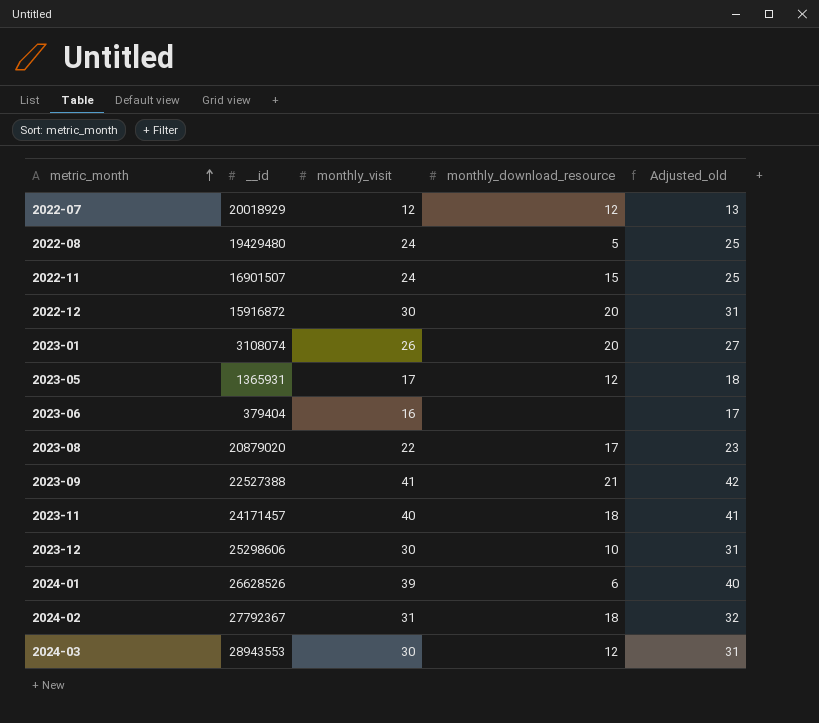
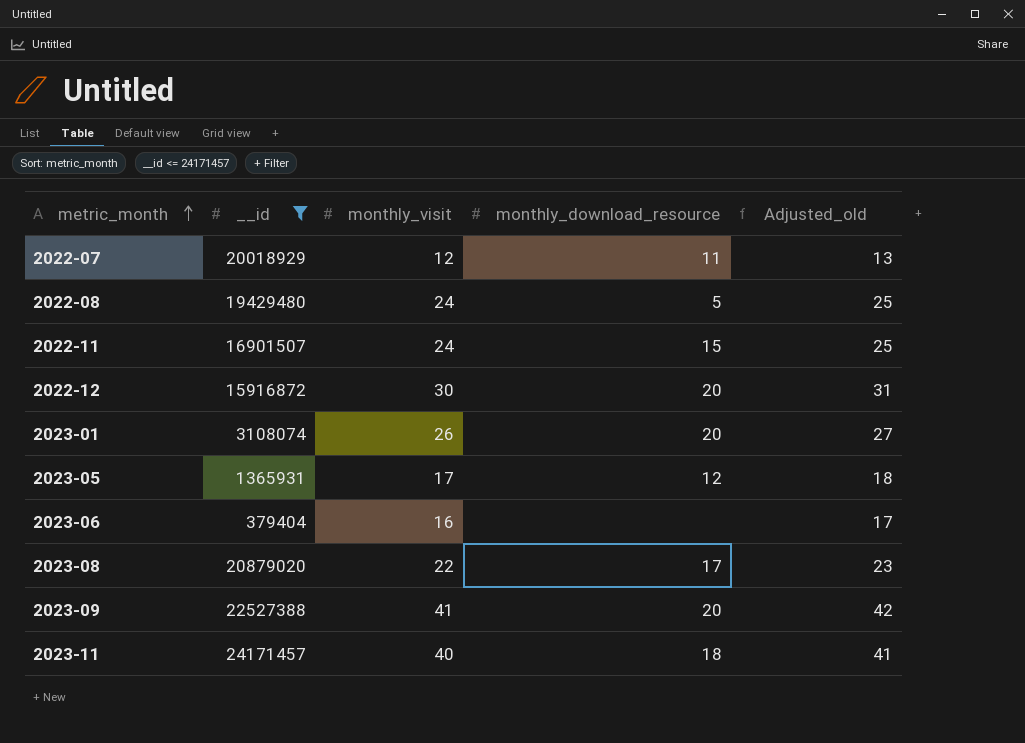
filter: none -> __id <= 24171457
2022-07 | monthly_download_resource: 12 -> 11
2023-09 | monthly_download_resource: 21 -> 20

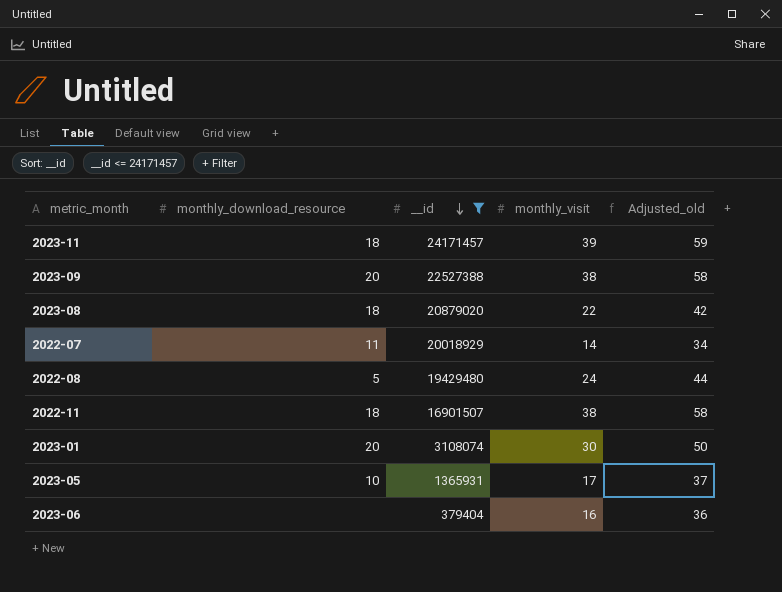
row order: metric_month ascending -> __id descending
column monthly_download_resource | position: 4 -> 2
column Adjusted_old | formula: [monthly_visit] + 1 -> [monthly_visit] + 20
row 2022-12: 15916872 | 30 | 20 | 31 -> none
2023-11 | monthly_visit: 40 -> 39
2023-09 | monthly_visit: 41 -> 38
2023-08 | monthly_download_resource: 17 -> 18
2022-07 | monthly_visit: 12 -> 14
2022-11 | monthly_download_resource: 15 -> 18
2022-11 | monthly_visit: 24 -> 38
2023-01 | monthly_visit: 26 -> 30
2023-05 | monthly_download_resource: 12 -> 10

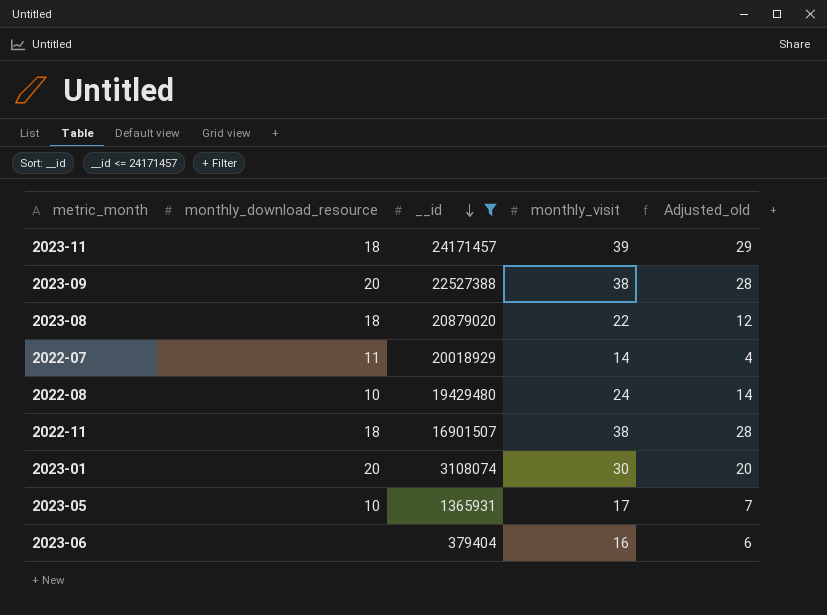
column Adjusted_old | formula: [monthly_visit] + 20 -> [monthly_visit] - 10
2022-08 | monthly_download_resource: 5 -> 10

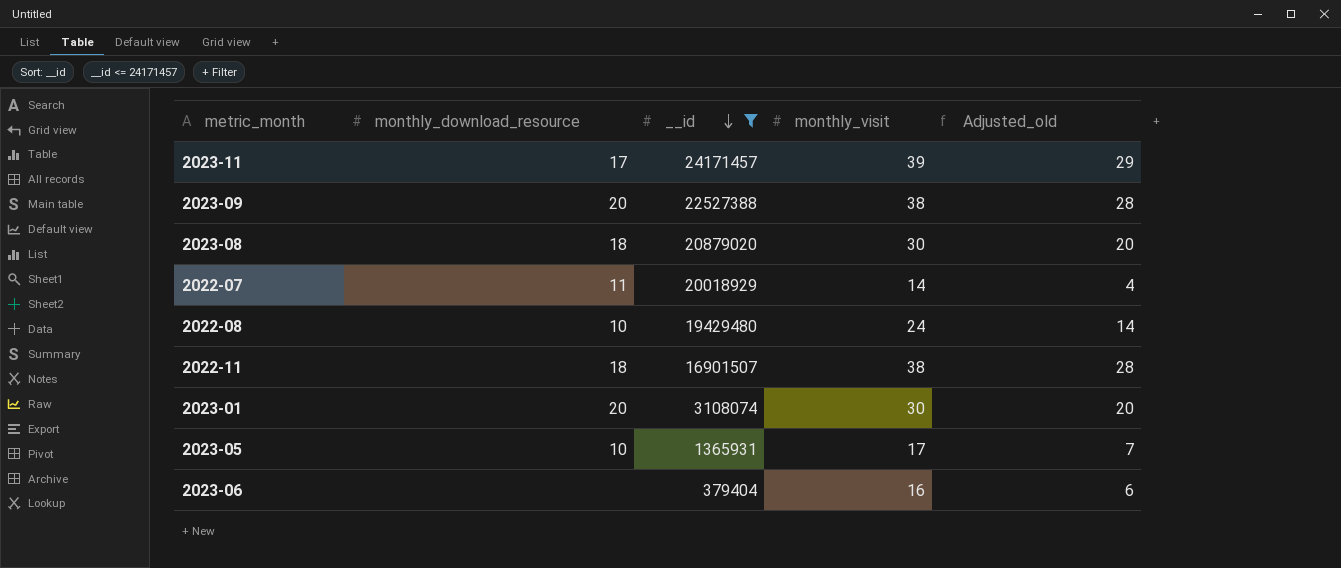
2023-11 | monthly_download_resource: 18 -> 17
2023-08 | monthly_visit: 22 -> 30
2023-08 | Adjusted_old: 12 -> 20

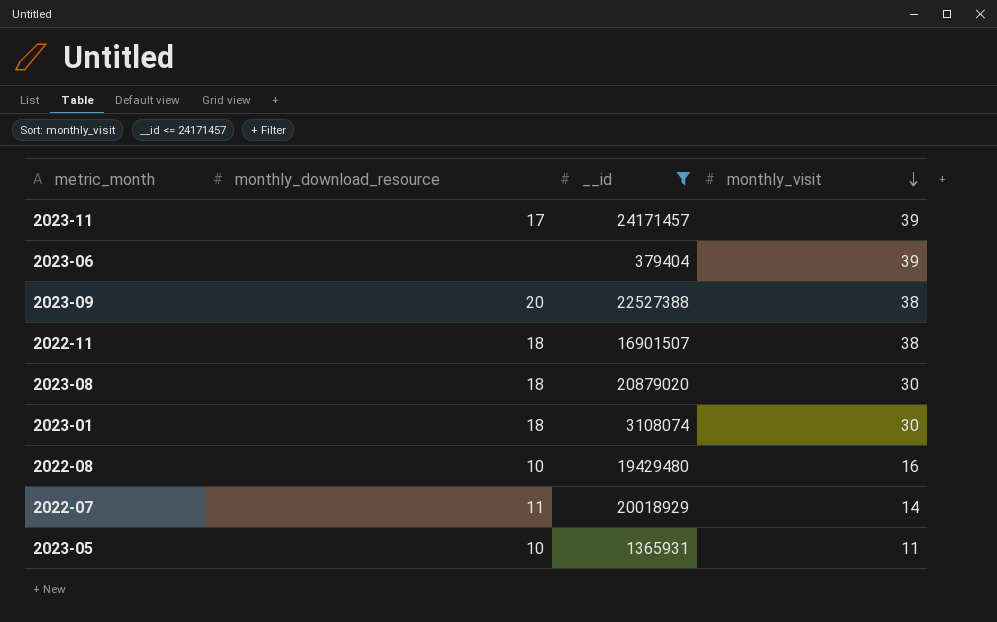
row order: __id descending -> monthly_visit descending
column Adjusted_old | formula: [monthly_visit] - 10 -> none
2023-06 | monthly_visit: 16 -> 39
2023-01 | monthly_download_resource: 20 -> 18
2022-08 | monthly_visit: 24 -> 16
2023-05 | monthly_visit: 17 -> 11

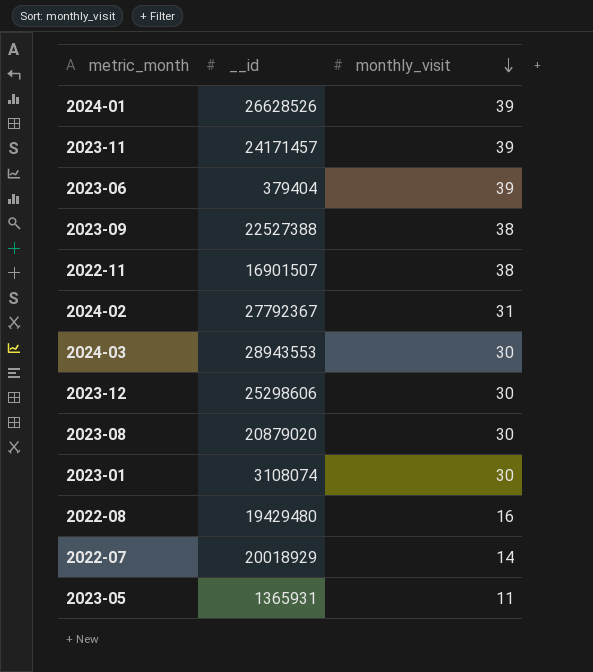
filter: __id <= 24171457 -> none
column monthly_download_resource | position: 2 -> none

